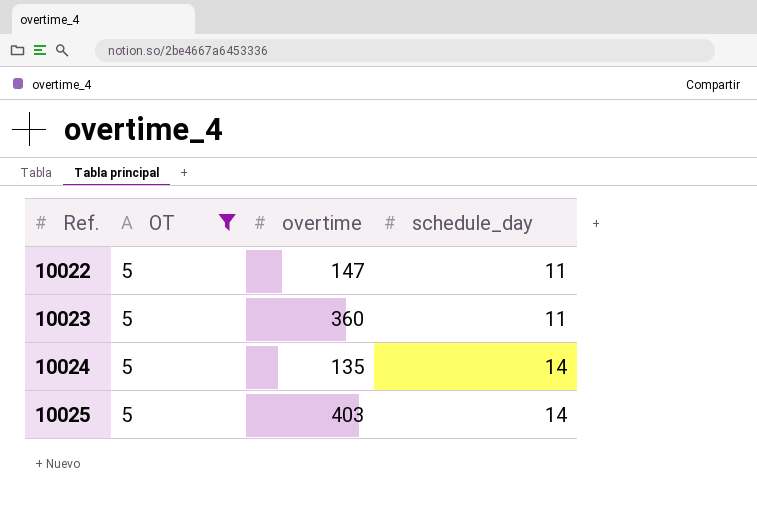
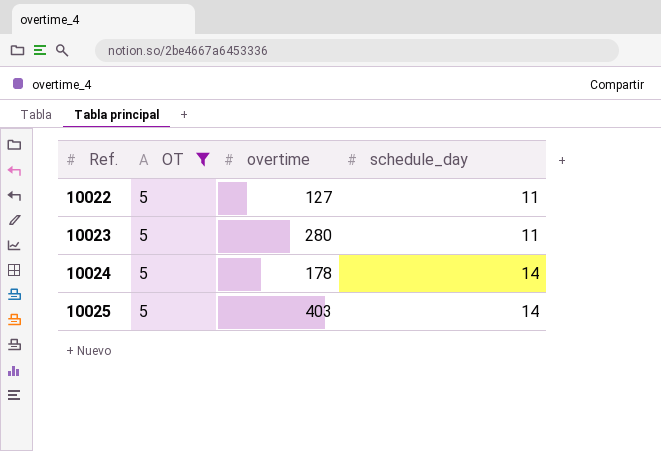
10022 | overtime: 147 -> 127
10023 | overtime: 360 -> 280
10024 | overtime: 135 -> 178

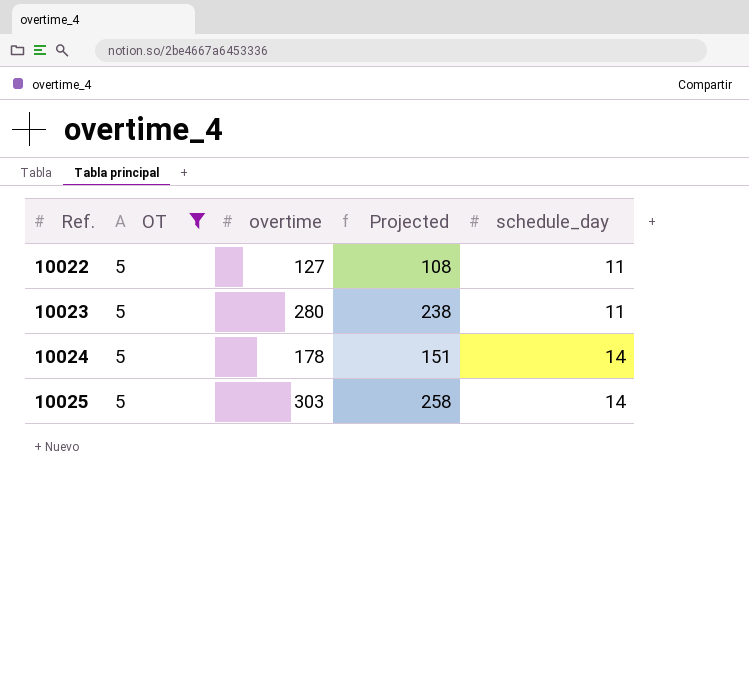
column Projected | formula: none -> [overtime] * 0.85
10025 | overtime: 403 -> 303

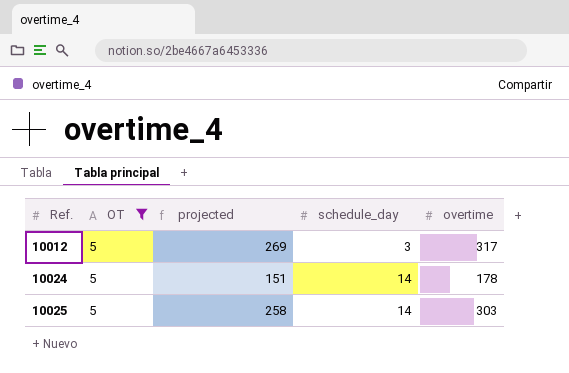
column name: Projected -> projected
column overtime | position: 3 -> 5
row 10022: 5 | 127 | 108 | 11 -> none
row 10023: 5 | 280 | 238 | 11 -> none
row 10012: none -> 5 | 269 | 3 | 317

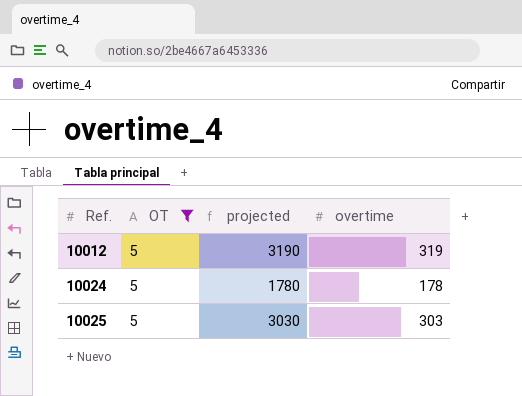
column schedule_day | position: 4 -> none
column projected | formula: [overtime] * 0.85 -> [overtime] * 10
10012 | overtime: 317 -> 319

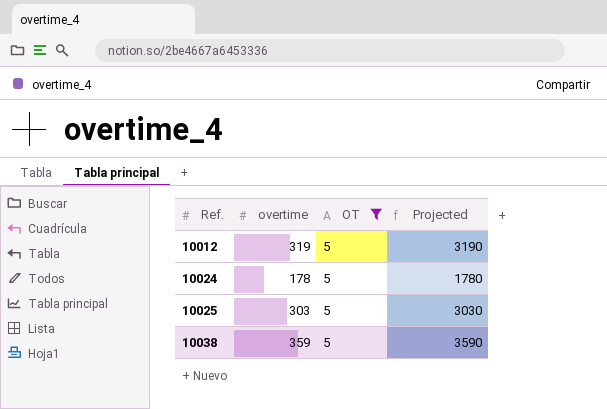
column overtime | position: 4 -> 2
column name: projected -> Projected
row 10038: none -> 359 | 5 | 3590

